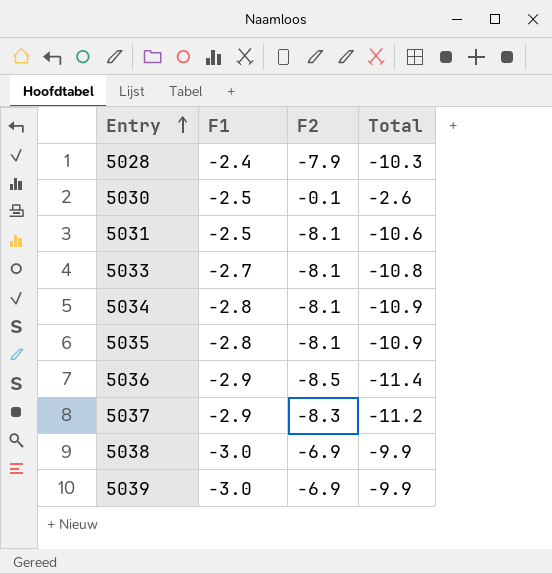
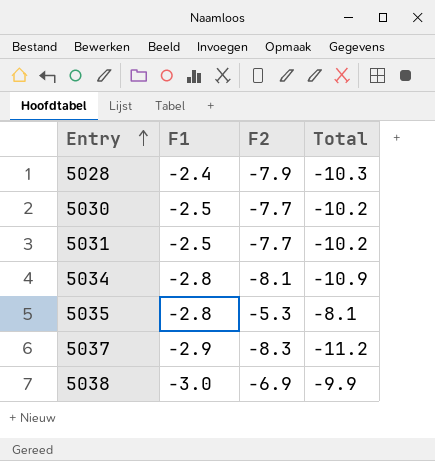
row 5033: -2.7 | -8.1 | -10.8 -> none
row 5036: -2.9 | -8.5 | -11.4 -> none
row 5039: -3.0 | -6.9 | -9.9 -> none
5030 | F2: -0.1 -> -7.7
5030 | Total: -2.6 -> -10.2
5031 | F2: -8.1 -> -7.7
5031 | Total: -10.6 -> -10.2
5035 | F2: -8.1 -> -5.3
5035 | Total: -10.9 -> -8.1

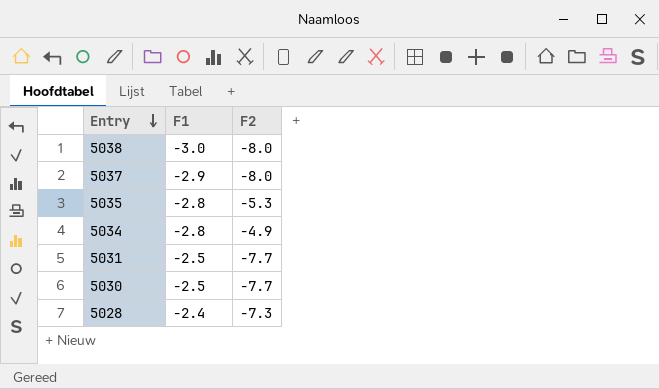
row order: Entry ascending -> Entry descending
column Total | formula: [F1] + [F2] -> none
5038 | F2: -6.9 -> -8.0
5037 | F2: -8.3 -> -8.0
5034 | F2: -8.1 -> -4.9
5028 | F2: -7.9 -> -7.3

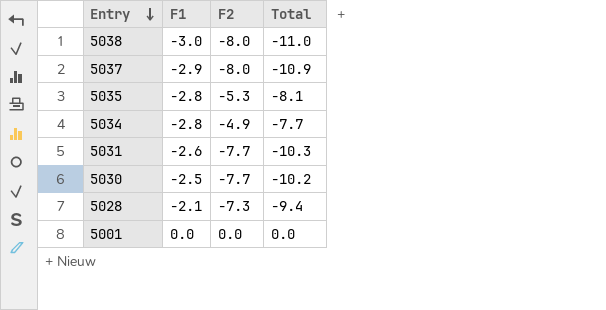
column Total | formula: none -> [F1] + [F2]
5031 | F1: -2.5 -> -2.6
5028 | F1: -2.4 -> -2.1
row 5001: none -> 0.0 | 0.0 | 0.0

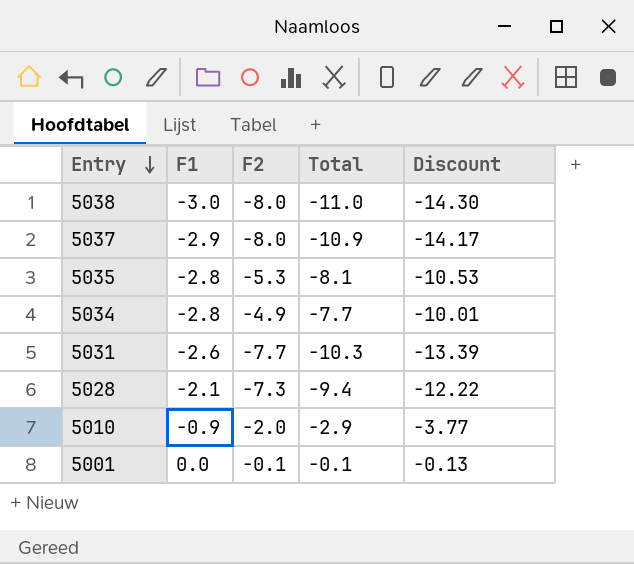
column Discount | formula: none -> [Total] * 1.3
row 5030: -2.5 | -7.7 | -10.2 -> none
row 5010: none -> -0.9 | -2.0 | -2.9 | -3.77
5001 | F2: 0.0 -> -0.1
5001 | Total: 0.0 -> -0.1

